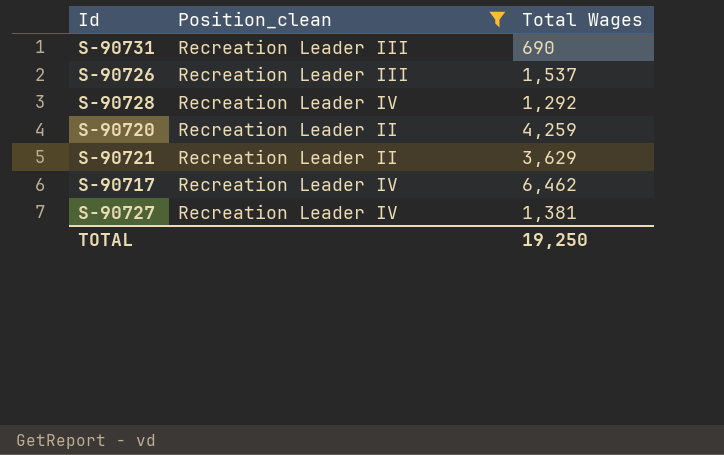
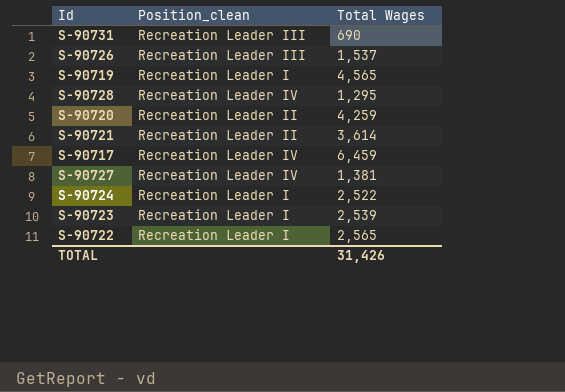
filter: Position_clean != Recreation Leader I -> none
S-90728 | Total Wages: 1,292 -> 1,295
S-90721 | Total Wages: 3,629 -> 3,614
S-90717 | Total Wages: 6,462 -> 6,459
TOTAL | Total Wages: 19,250 -> 31,426

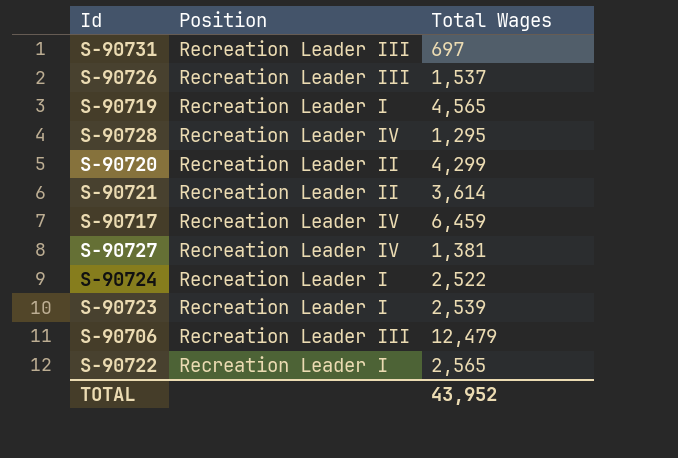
column name: Position_clean -> Position
S-90731 | Total Wages: 690 -> 697
S-90720 | Total Wages: 4,259 -> 4,299
row S-90706: none -> Recreation Leader III | 12,479
TOTAL | Total Wages: 31,426 -> 43,952

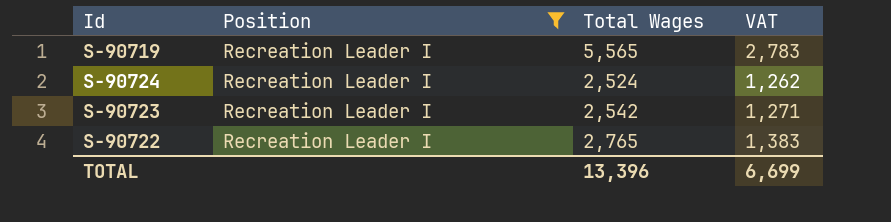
filter: none -> Position = Recreation Leader I
column VAT | formula: none -> [Total Wages] * 0.5
S-90719 | Total Wages: 4,565 -> 5,565
S-90724 | Total Wages: 2,522 -> 2,524
S-90723 | Total Wages: 2,539 -> 2,542
S-90722 | Total Wages: 2,565 -> 2,765
TOTAL | Total Wages: 43,952 -> 13,396

